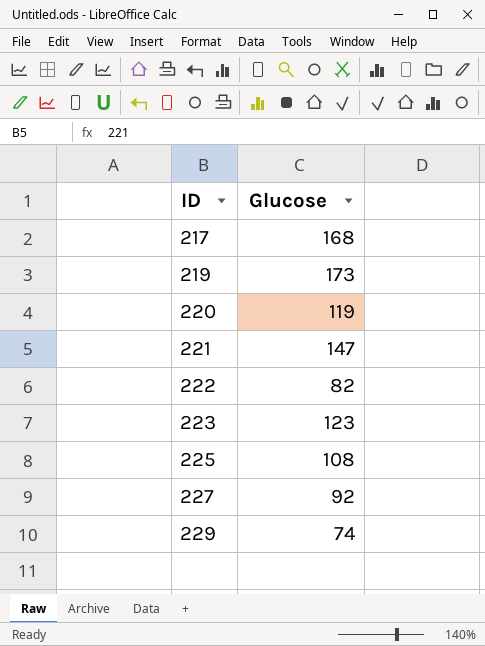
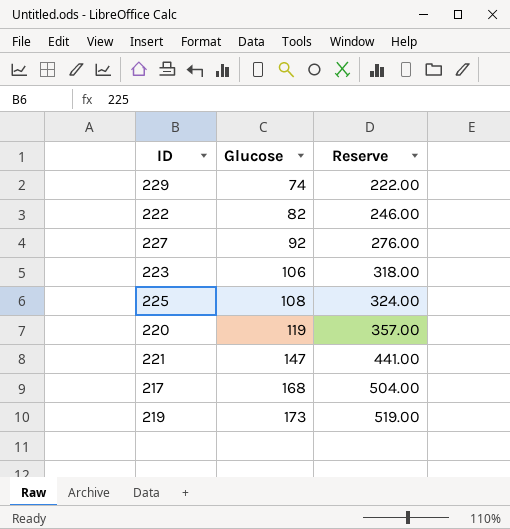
row order: ID ascending -> Glucose ascending
column Reserve | formula: none -> [Glucose] * 3
223 | Glucose: 123 -> 106

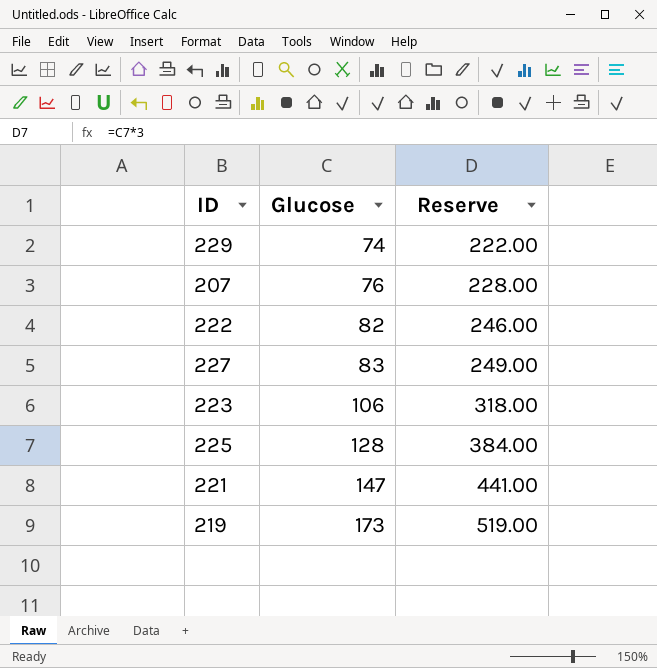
row 220: 119 | 357.00 -> none
row 217: 168 | 504.00 -> none
row 207: none -> 76 | 228.00
227 | Glucose: 92 -> 83
227 | Reserve: 276.00 -> 249.00
225 | Glucose: 108 -> 128
225 | Reserve: 324.00 -> 384.00

